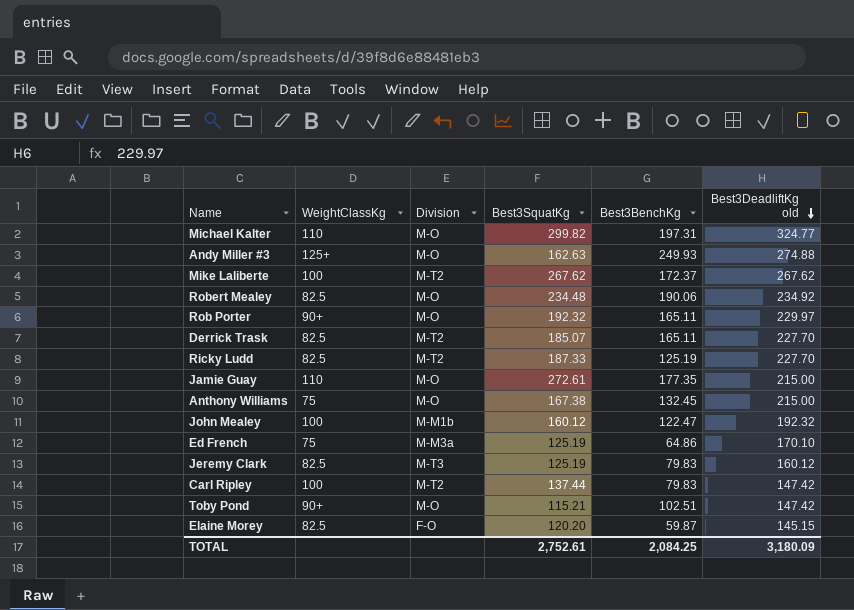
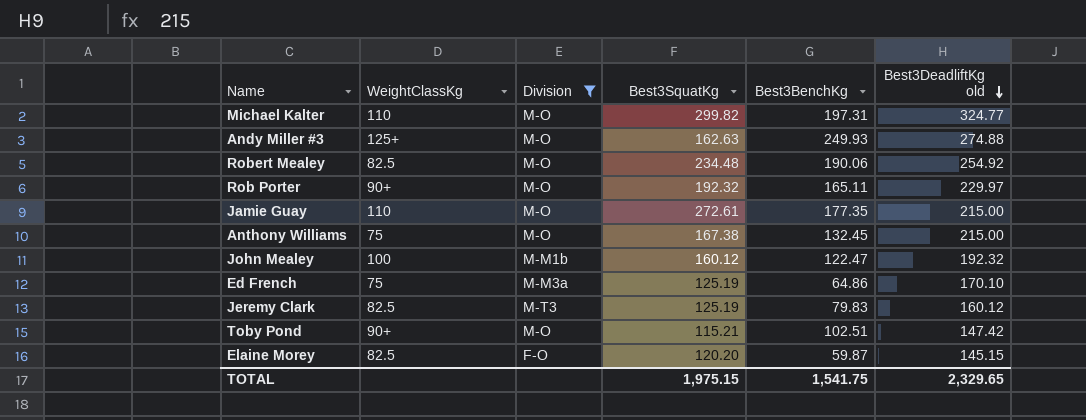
filter: none -> Division != M-T2
Robert Mealey | Best3DeadliftKg old: 234.92 -> 254.92
TOTAL | Best3SquatKg: 2,752.61 -> 1,975.15
TOTAL | Best3BenchKg: 2,084.25 -> 1,541.75
TOTAL | Best3DeadliftKg old: 3,180.09 -> 2,329.65

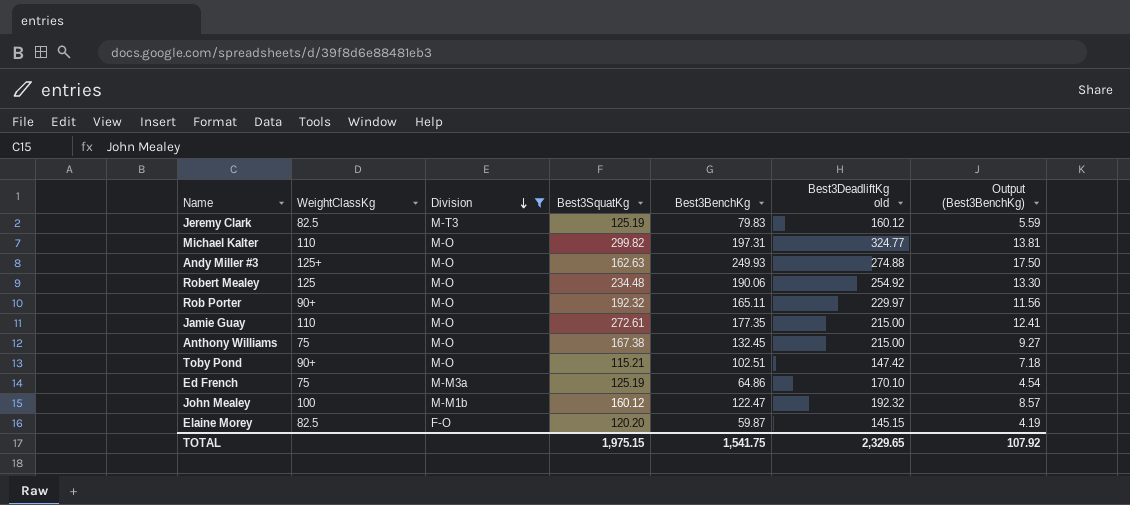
row order: Best3DeadliftKg old descending -> Division descending
column Output (Best3BenchKg) | formula: none -> [Best3BenchKg] * 0.07
Robert Mealey | WeightClassKg: 82.5 -> 125

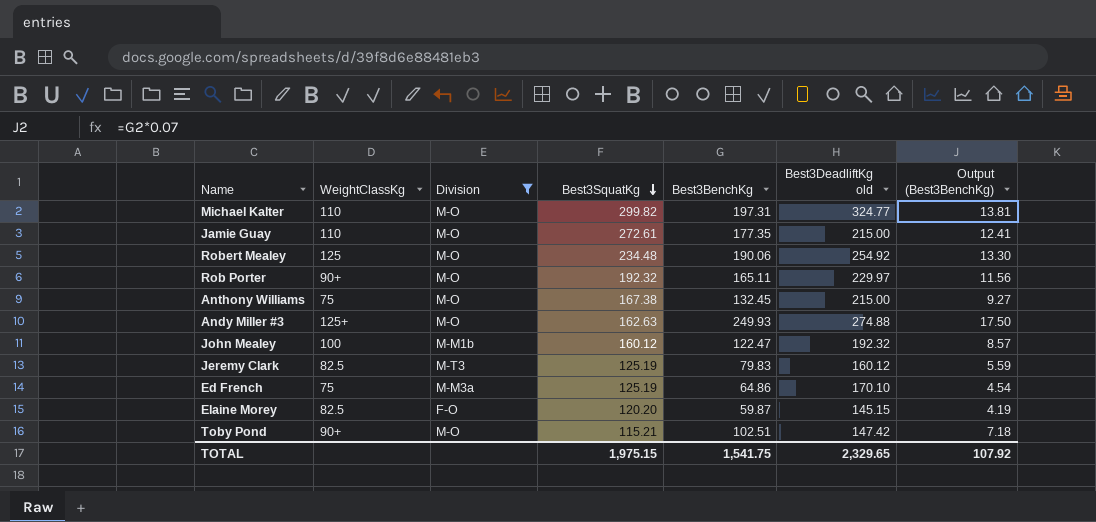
row order: Division descending -> Best3SquatKg descending

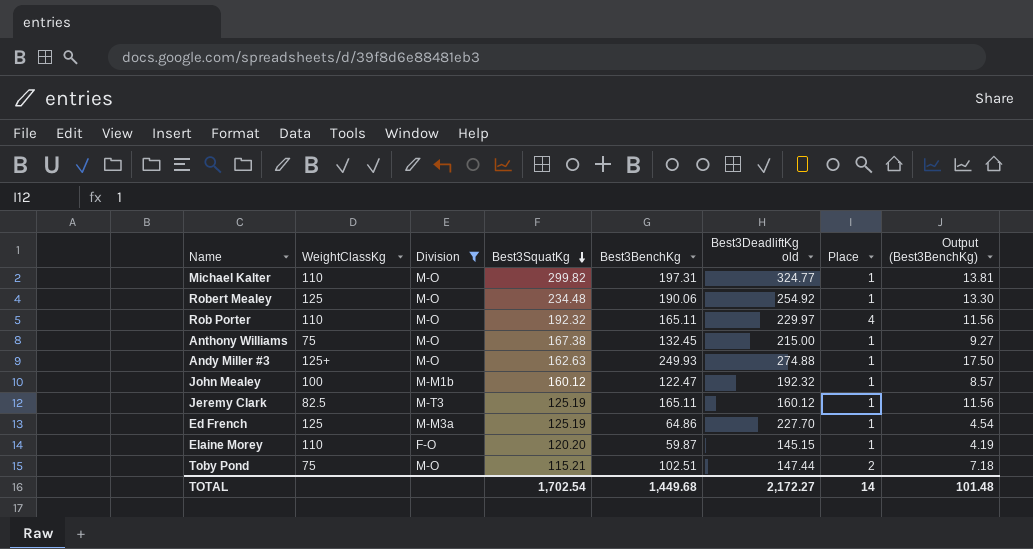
column Place | position: none -> 7
row Jamie Guay: 110 | M-O | 272.61 | 177.35 | 215.00 | 12.41 -> none
Rob Porter | WeightClassKg: 90+ -> 110
Jeremy Clark | Best3BenchKg: 79.83 -> 165.11
Jeremy Clark | Output (Best3BenchKg): 5.59 -> 11.56
Ed French | WeightClassKg: 75 -> 125
Ed French | Best3DeadliftKg old: 170.10 -> 227.70
Elaine Morey | WeightClassKg: 82.5 -> 110
Toby Pond | WeightClassKg: 90+ -> 75
Toby Pond | Best3DeadliftKg old: 147.42 -> 147.44
TOTAL | Best3SquatKg: 1,975.15 -> 1,702.54
TOTAL | Best3BenchKg: 1,541.75 -> 1,449.68
TOTAL | Best3DeadliftKg old: 2,329.65 -> 2,172.27
TOTAL | Output (Best3BenchKg): 107.92 -> 101.48

